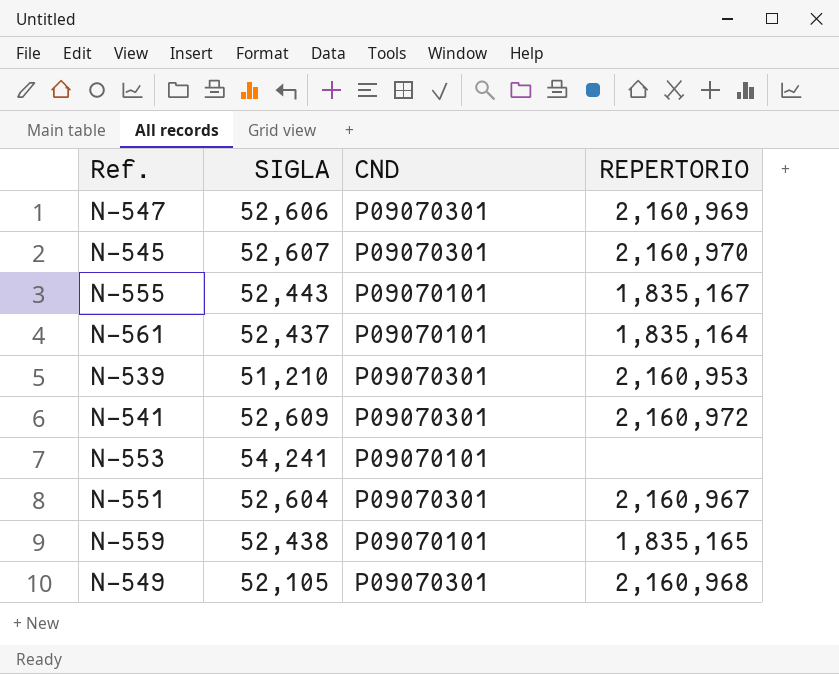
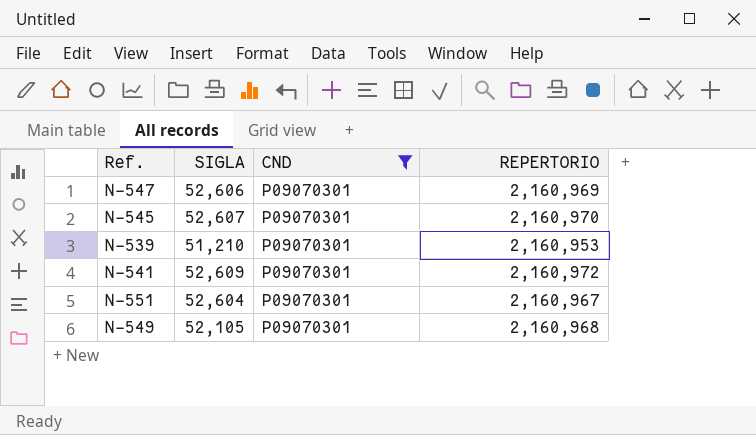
filter: none -> CND = P09070301

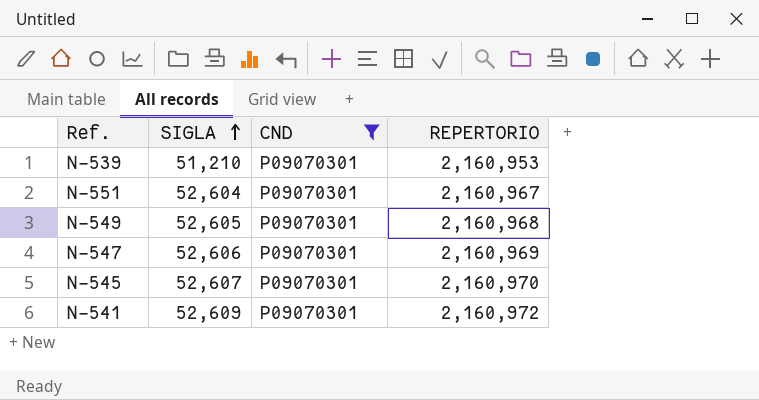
row order: none -> SIGLA ascending
N-549 | SIGLA: 52,105 -> 52,605

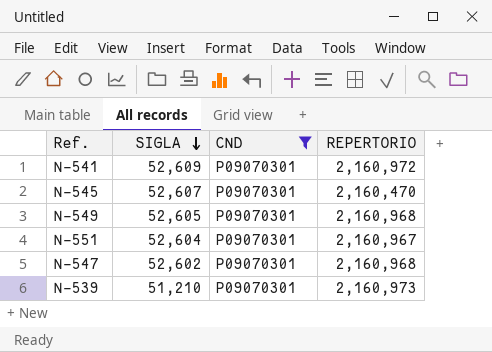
row order: SIGLA ascending -> SIGLA descending
N-545 | REPERTORIO: 2,160,970 -> 2,160,470
N-547 | SIGLA: 52,606 -> 52,602
N-547 | REPERTORIO: 2,160,969 -> 2,160,968
N-539 | REPERTORIO: 2,160,953 -> 2,160,973

